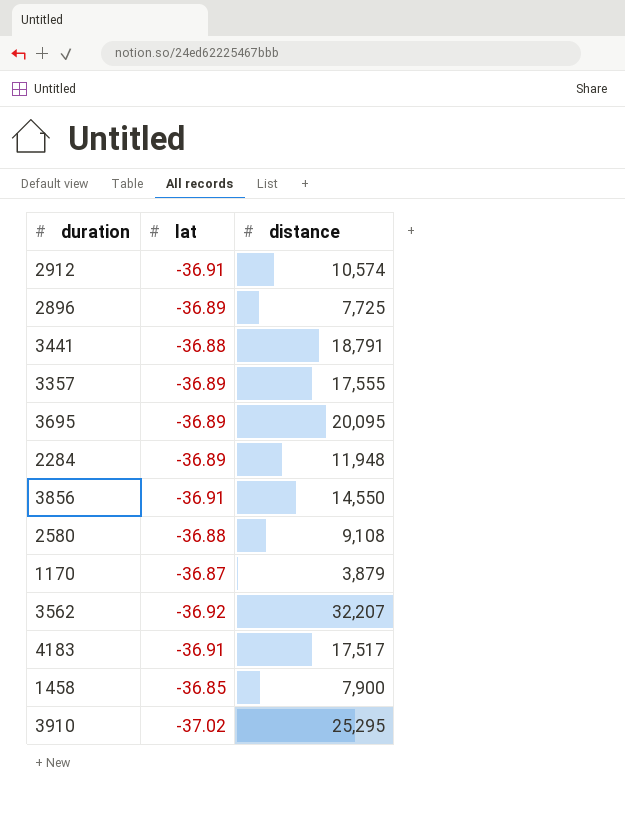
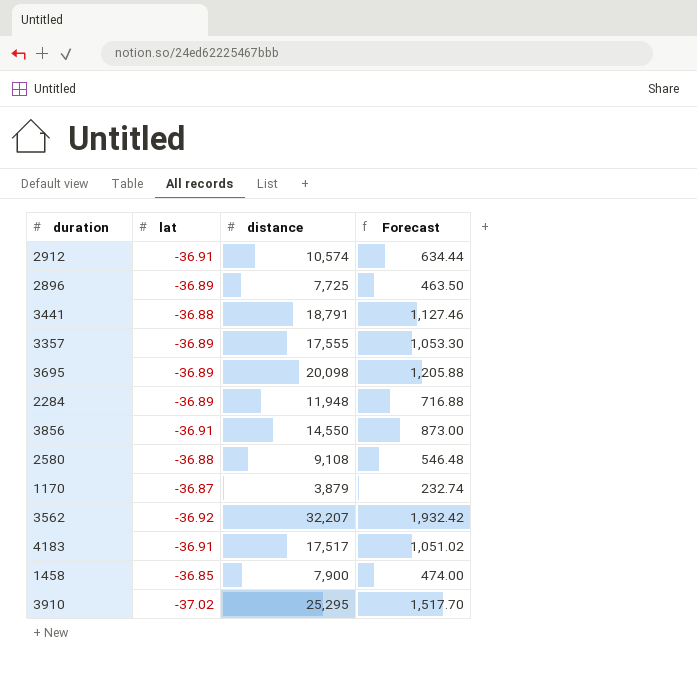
column Forecast | formula: none -> [distance] * 0.06
3695 | distance: 20,095 -> 20,098

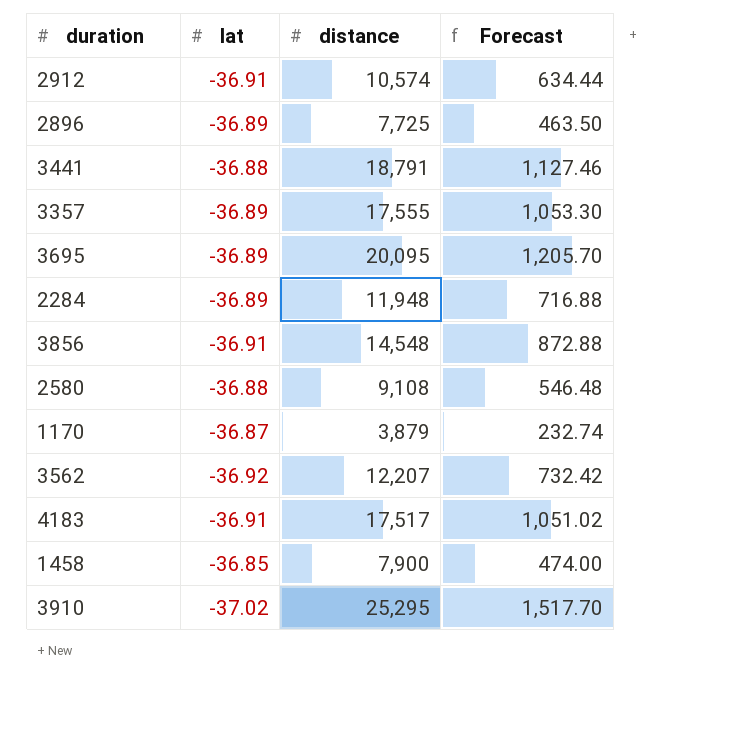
3695 | distance: 20,098 -> 20,095
3695 | Forecast: 1,205.88 -> 1,205.70
3856 | distance: 14,550 -> 14,548
3856 | Forecast: 873.00 -> 872.88
3562 | distance: 32,207 -> 12,207
3562 | Forecast: 1,932.42 -> 732.42

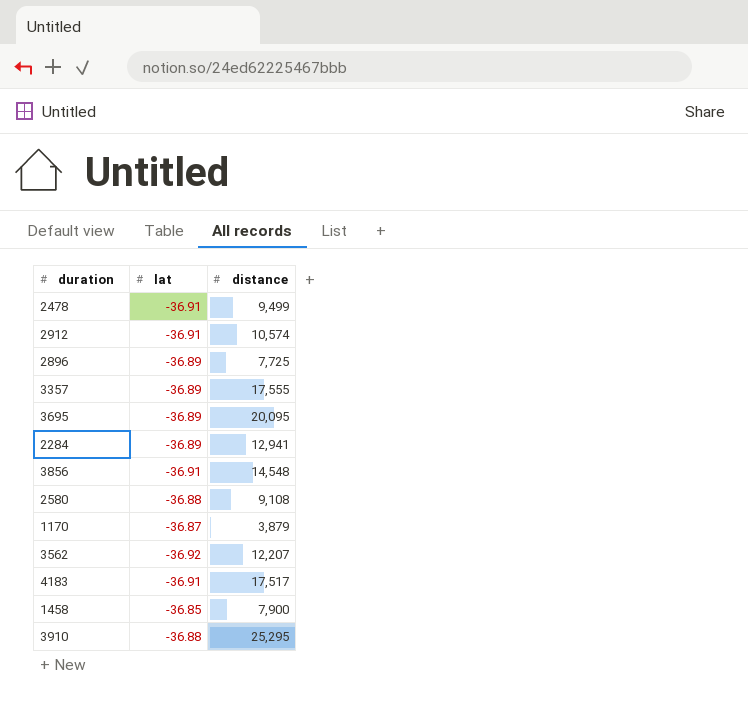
column Forecast | formula: [distance] * 0.06 -> none
row 3441: -36.88 | 18,791 | 1,127.46 -> none
row 2478: none -> -36.91 | 9,499
2284 | distance: 11,948 -> 12,941
3910 | lat: -37.02 -> -36.88

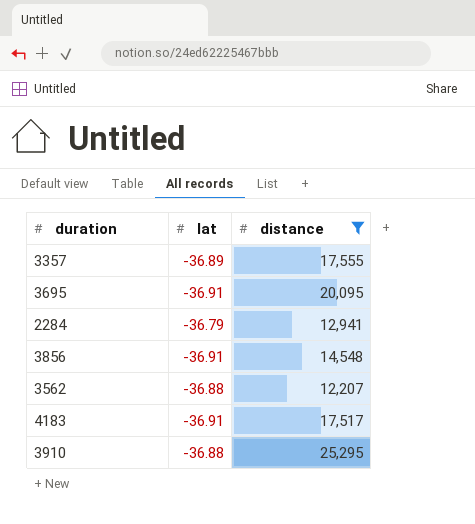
filter: none -> distance >= 12,207
3695 | lat: -36.89 -> -36.91
2284 | lat: -36.89 -> -36.79
3562 | lat: -36.92 -> -36.88

